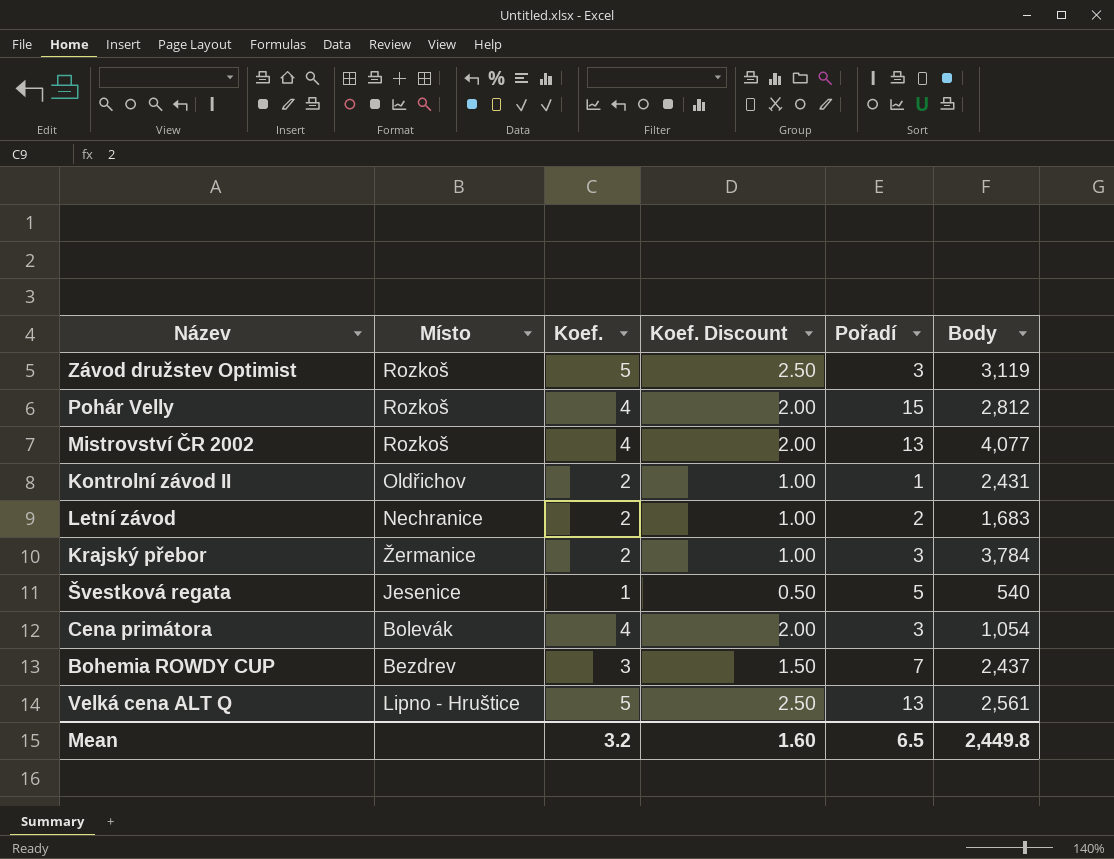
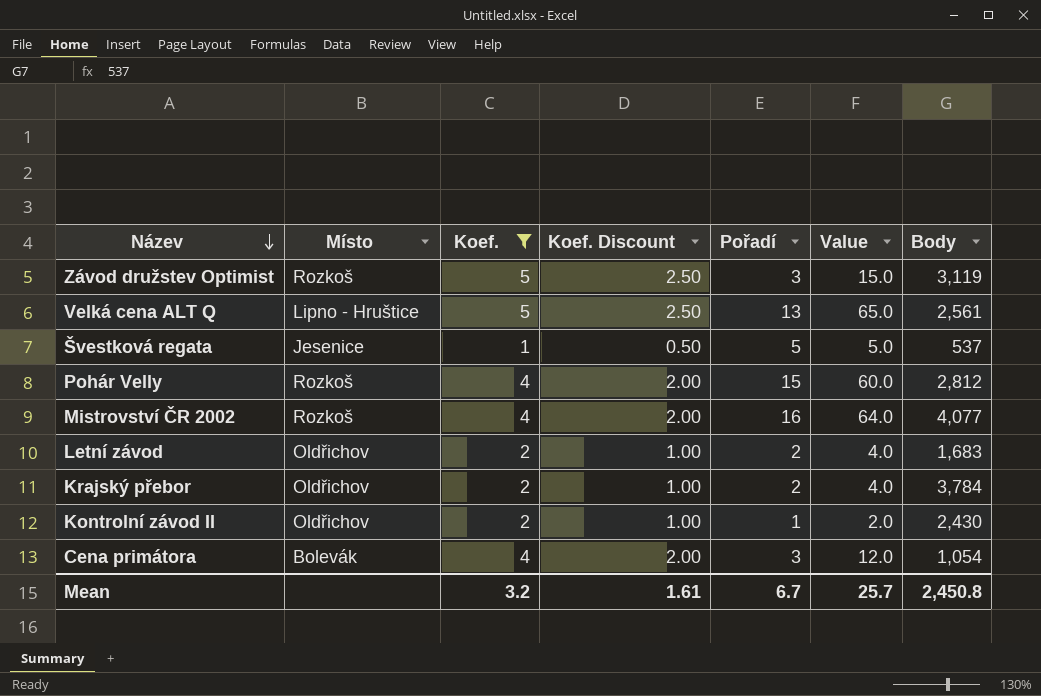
filter: none -> Koef. != 3
row order: none -> Název descending
column Value | formula: none -> [Koef.] * [Pořadí]
Švestková regata | Body: 540 -> 537
Mistrovství ČR 2002 | Pořadí: 13 -> 16
Letní závod | Místo: Nechranice -> Oldřichov
Krajský přebor | Místo: Žermanice -> Oldřichov
Krajský přebor | Pořadí: 3 -> 2
Kontrolní závod II | Body: 2,431 -> 2,430
Mean | Koef. Discount: 1.60 -> 1.61
Mean | Pořadí: 6.5 -> 6.7
Mean | Body: 2,449.8 -> 2,450.8

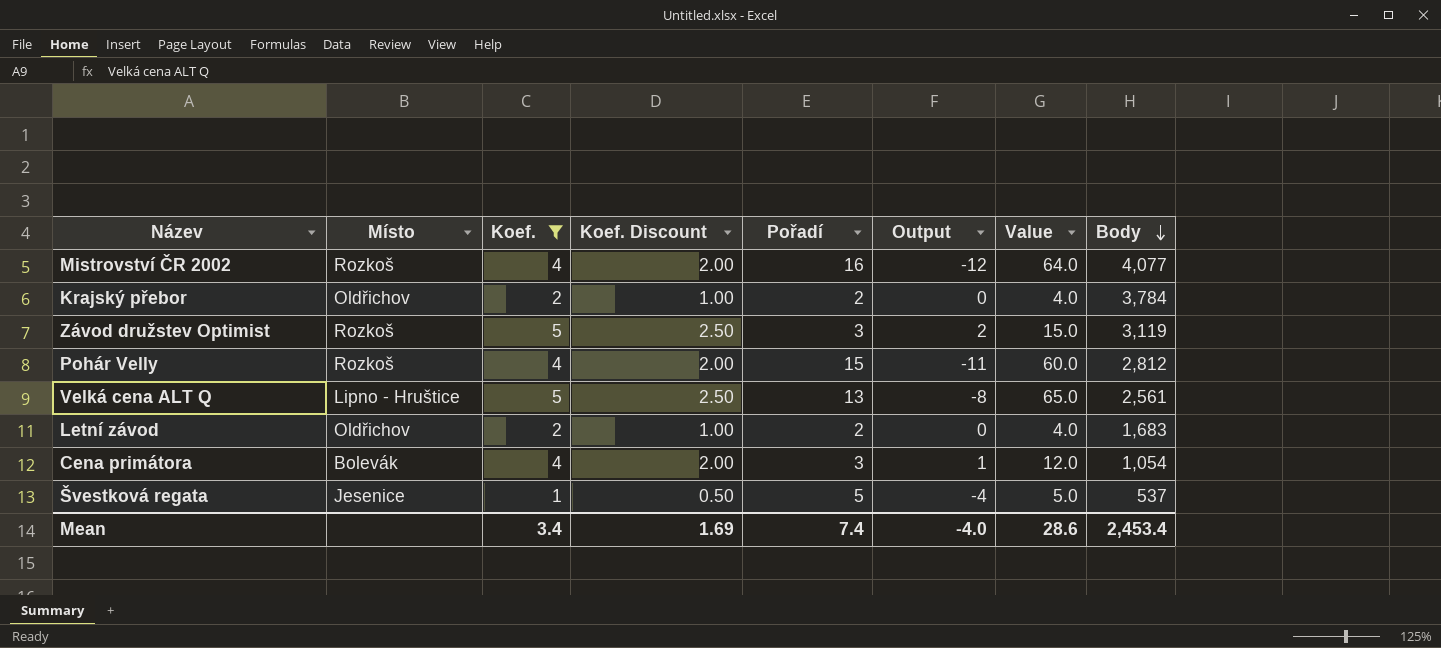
row order: Název descending -> Body descending
column Output | formula: none -> [Koef.] - [Pořadí]
row Kontrolní závod II: Oldřichov | 2 | 1.00 | 1 | 2.0 | 2,430 -> none
Mean | Koef.: 3.2 -> 3.4
Mean | Koef. Discount: 1.61 -> 1.69
Mean | Pořadí: 6.7 -> 7.4
Mean | Value: 25.7 -> 28.6
Mean | Body: 2,450.8 -> 2,453.4

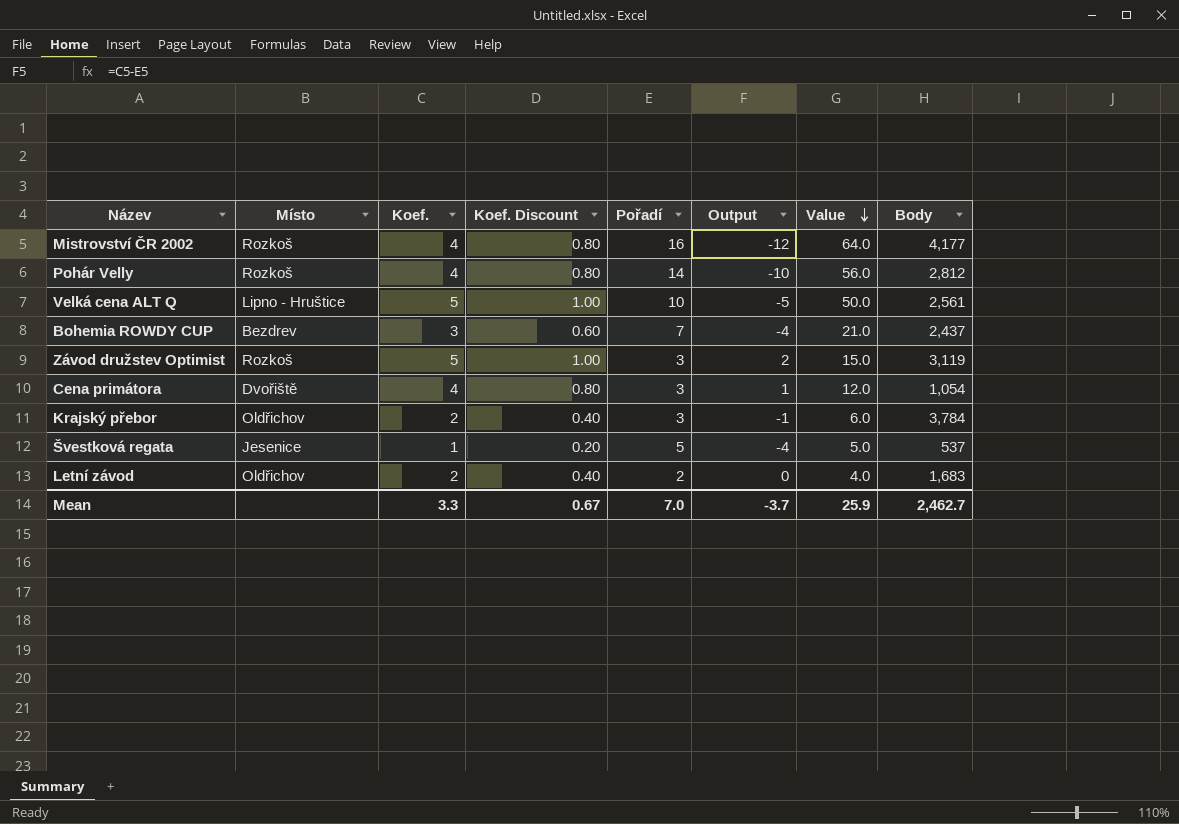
filter: Koef. != 3 -> none
row order: Body descending -> Value descending
column Koef. Discount | formula: [Koef.] * 0.5 -> [Koef.] * 0.2
Mistrovství ČR 2002 | Body: 4,077 -> 4,177
Pohár Velly | Pořadí: 15 -> 14
Pohár Velly | Output: -11 -> -10
Pohár Velly | Value: 60.0 -> 56.0
Velká cena ALT Q | Pořadí: 13 -> 10
Velká cena ALT Q | Output: -8 -> -5
Velká cena ALT Q | Value: 65.0 -> 50.0
Cena primátora | Místo: Bolevák -> Dvořiště
Krajský přebor | Pořadí: 2 -> 3
Krajský přebor | Output: 0 -> -1
Krajský přebor | Value: 4.0 -> 6.0
Mean | Koef.: 3.4 -> 3.3
Mean | Koef. Discount: 1.69 -> 0.67
Mean | Pořadí: 7.4 -> 7.0
Mean | Output: -4.0 -> -3.7
Mean | Value: 28.6 -> 25.9
Mean | Body: 2,453.4 -> 2,462.7

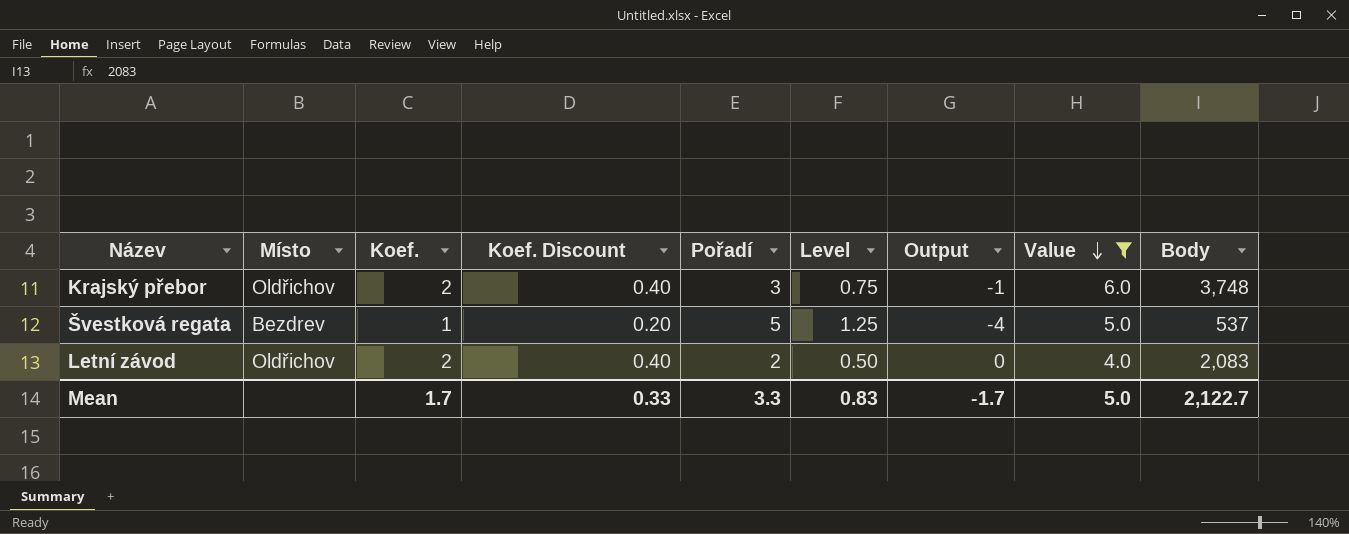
filter: none -> Value <= 6.0
column Level | formula: none -> [Pořadí] * 0.25
Krajský přebor | Body: 3,784 -> 3,748
Švestková regata | Místo: Jesenice -> Bezdrev
Letní závod | Body: 1,683 -> 2,083
Mean | Koef.: 3.3 -> 1.7
Mean | Koef. Discount: 0.67 -> 0.33
Mean | Pořadí: 7.0 -> 3.3
Mean | Output: -3.7 -> -1.7
Mean | Value: 25.9 -> 5.0
Mean | Body: 2,462.7 -> 2,122.7

